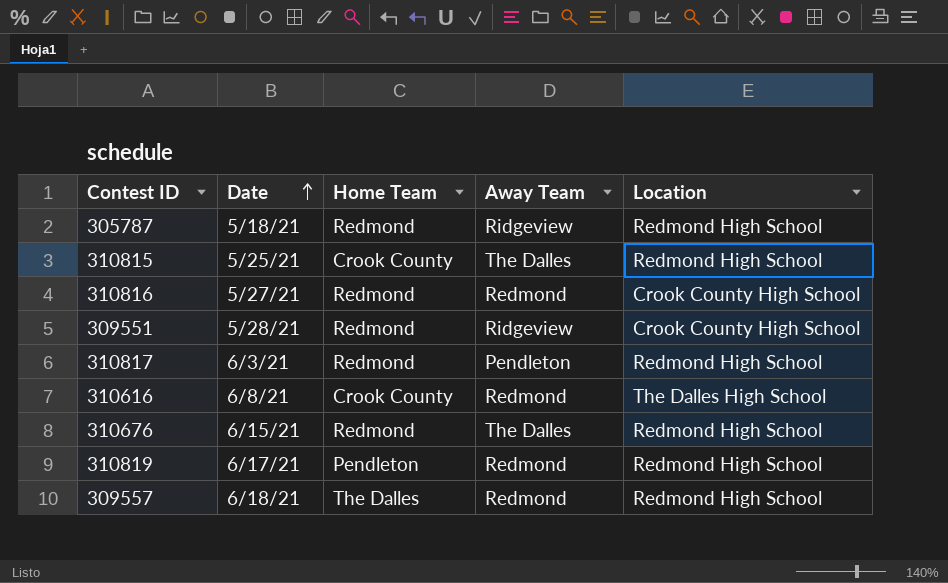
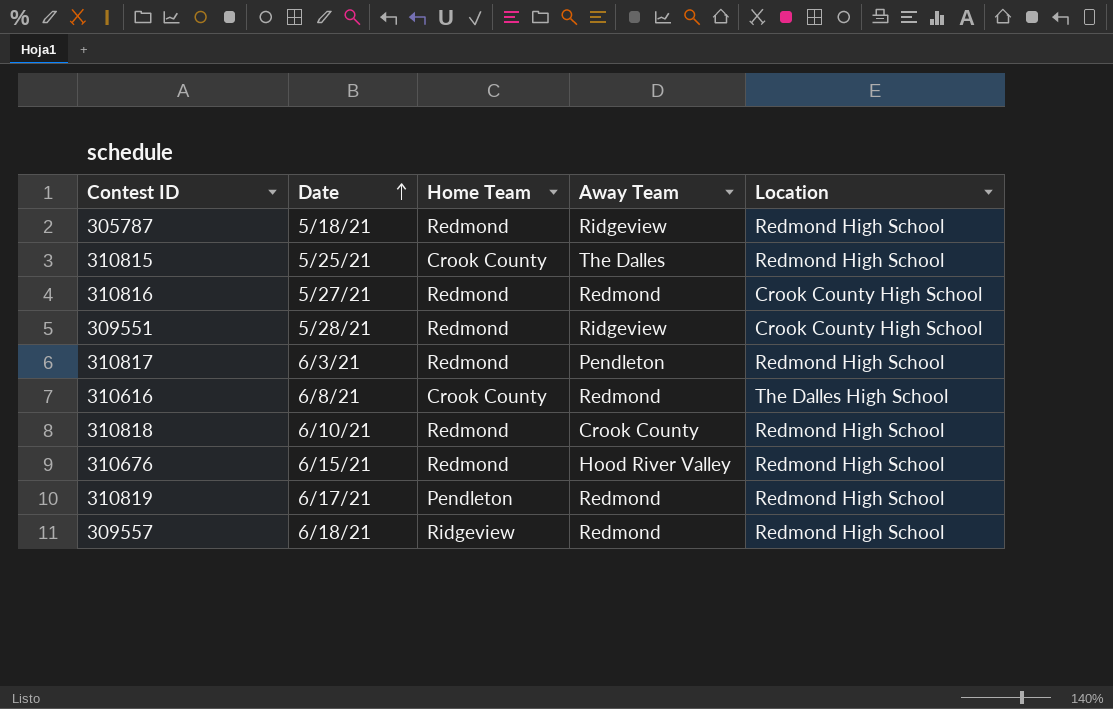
row 310818: none -> 6/10/21 | Redmond | Crook County | Redmond High School
310676 | Away Team: The Dalles -> Hood River Valley
309557 | Home Team: The Dalles -> Ridgeview

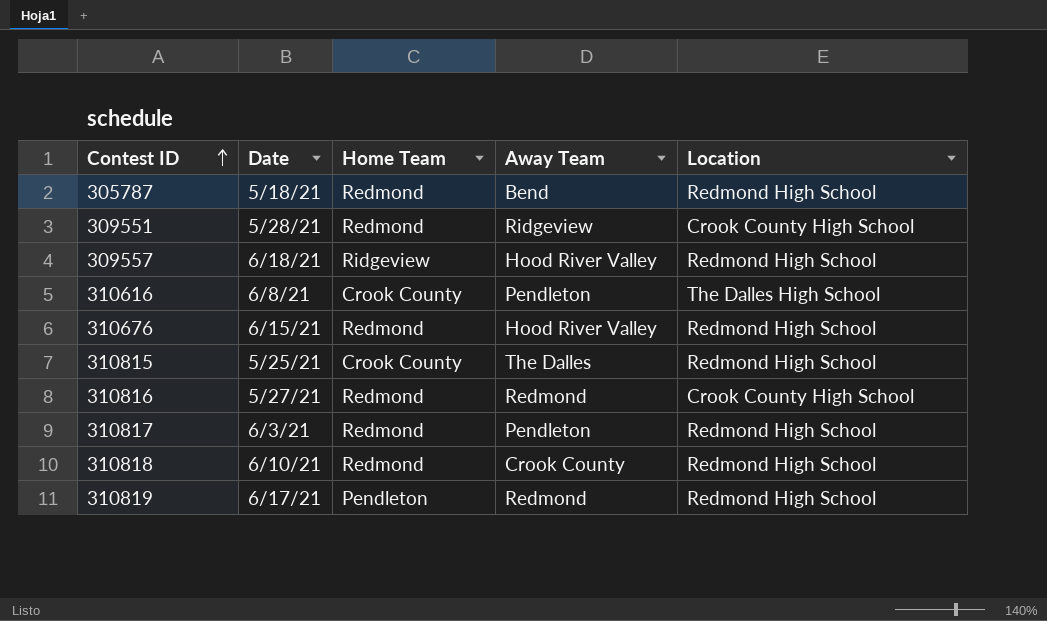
row order: Date ascending -> Contest ID ascending
305787 | Away Team: Ridgeview -> Bend
309557 | Away Team: Redmond -> Hood River Valley
310616 | Away Team: Redmond -> Pendleton

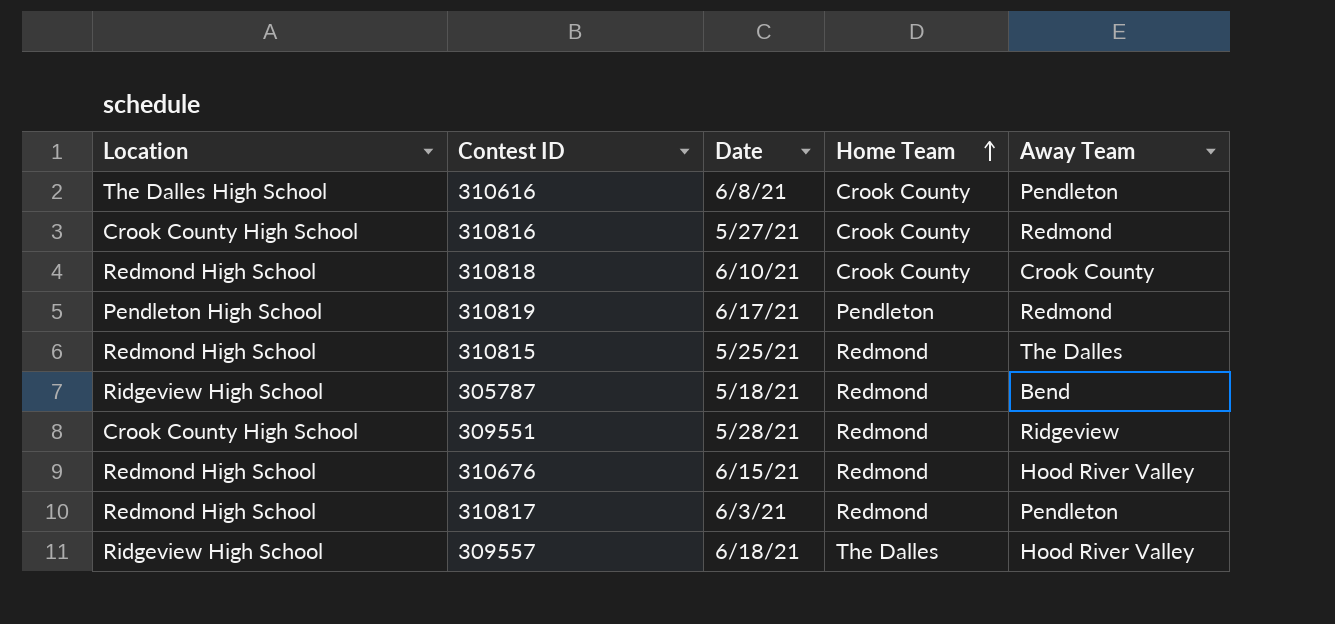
row order: Contest ID ascending -> Home Team ascending
column Location | position: 5 -> 1
310816 | Home Team: Redmond -> Crook County
310818 | Home Team: Redmond -> Crook County
310819 | Location: Redmond High School -> Pendleton High School
310815 | Home Team: Crook County -> Redmond
305787 | Location: Redmond High School -> Ridgeview High School
309557 | Location: Redmond High School -> Ridgeview High School
309557 | Home Team: Ridgeview -> The Dalles

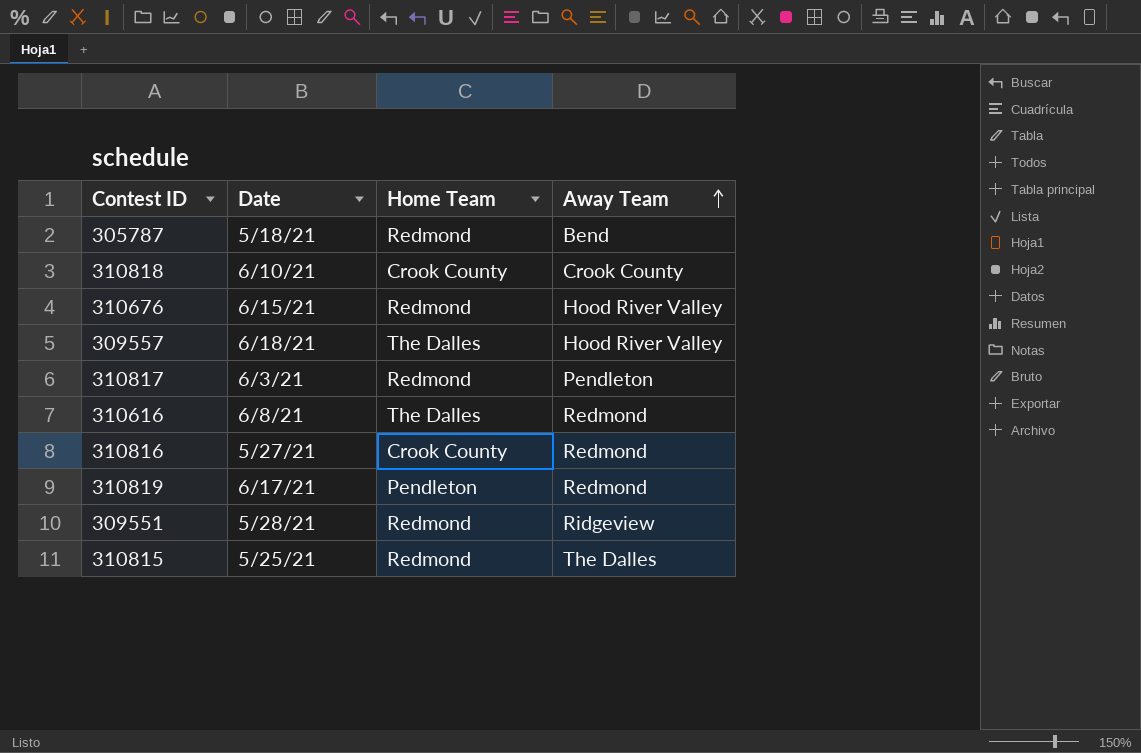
row order: Home Team ascending -> Away Team ascending
column Location | position: 1 -> none
310616 | Home Team: Crook County -> The Dalles
310616 | Away Team: Pendleton -> Redmond

